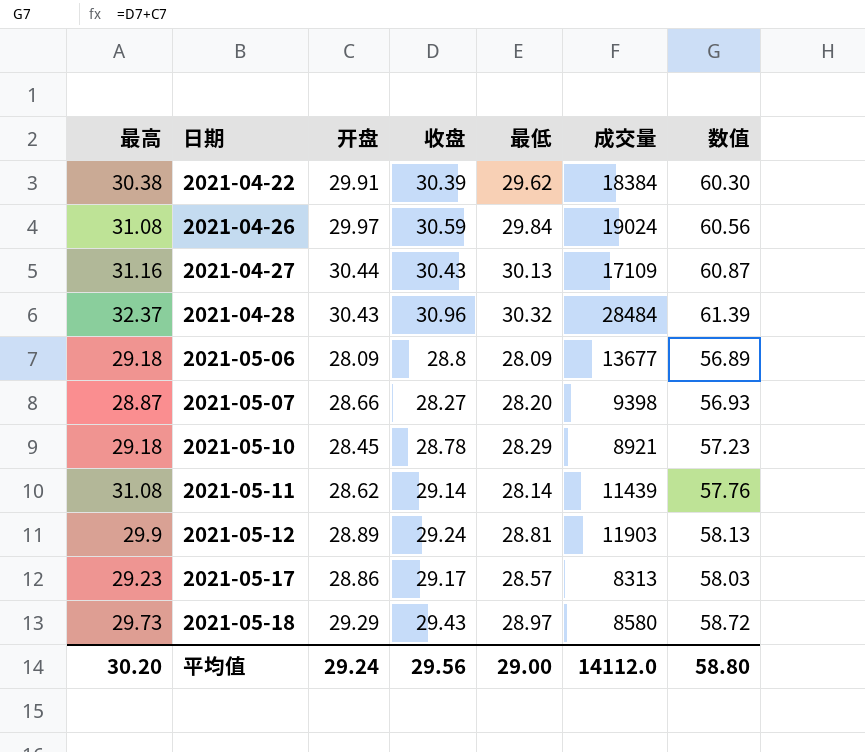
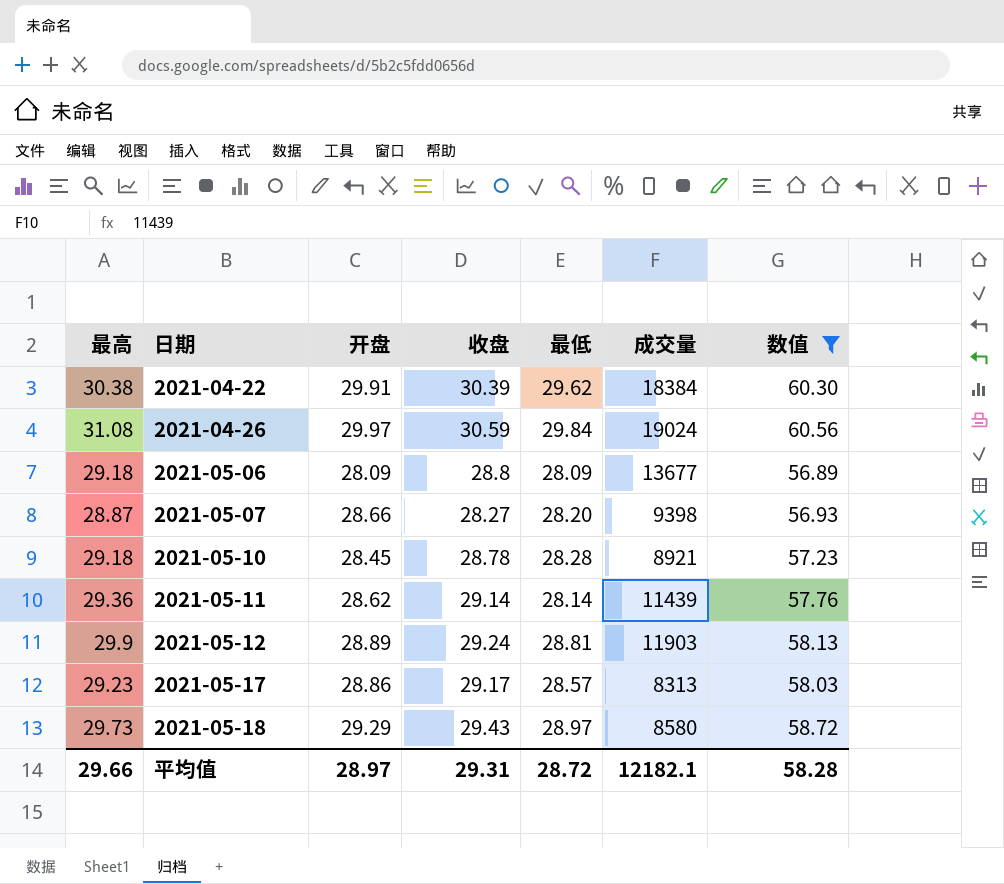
filter: none -> 数值 <= 60.56
2021-05-10 | 最低: 28.29 -> 28.28
2021-05-11 | 最高: 31.08 -> 29.36
平均值 | 最高: 30.20 -> 29.66
平均值 | 开盘: 29.24 -> 28.97
平均值 | 收盘: 29.56 -> 29.31
平均值 | 最低: 29.00 -> 28.72
平均值 | 成交量: 14112.0 -> 12182.1
平均值 | 数值: 58.80 -> 58.28

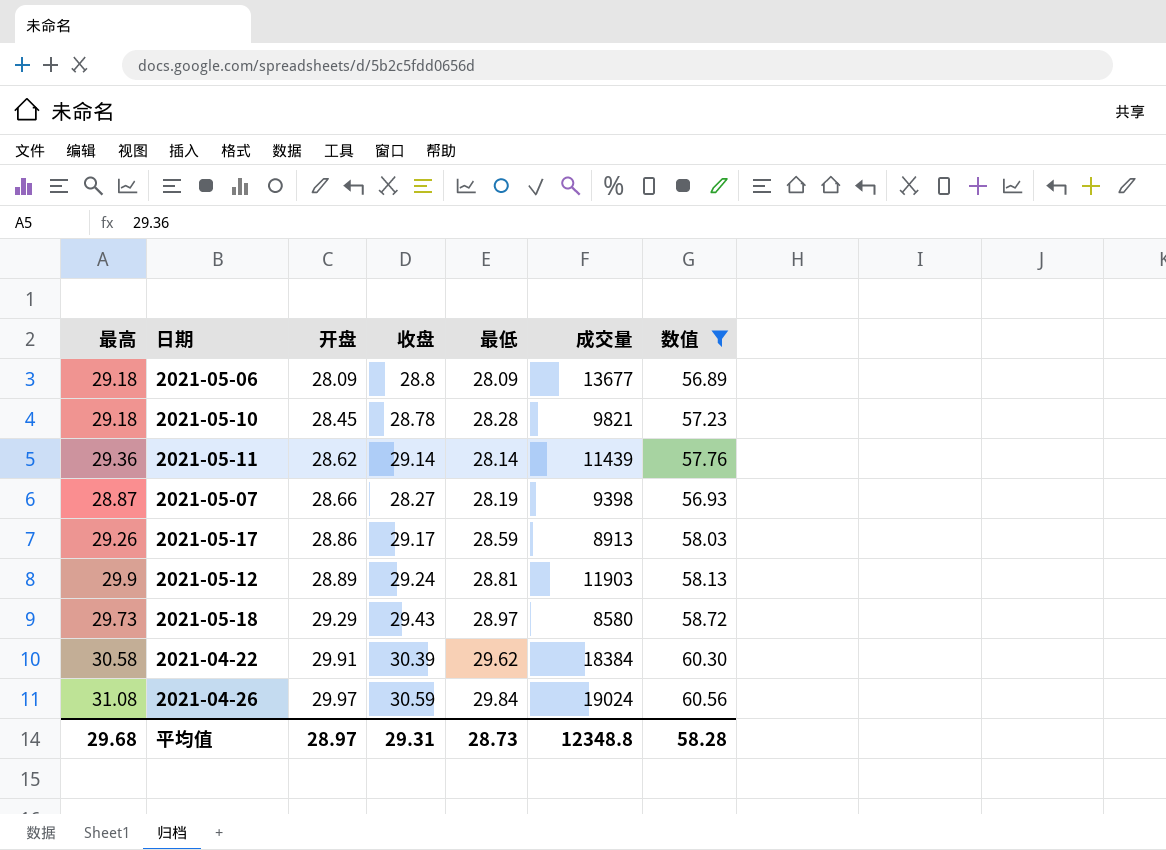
row order: 日期 ascending -> 开盘 ascending
2021-05-10 | 成交量: 8921 -> 9821
2021-05-07 | 最低: 28.20 -> 28.19
2021-05-17 | 最高: 29.23 -> 29.26
2021-05-17 | 最低: 28.57 -> 28.59
2021-05-17 | 成交量: 8313 -> 8913
2021-04-22 | 最高: 30.38 -> 30.58
平均值 | 最高: 29.66 -> 29.68
平均值 | 最低: 28.72 -> 28.73
平均值 | 成交量: 12182.1 -> 12348.8

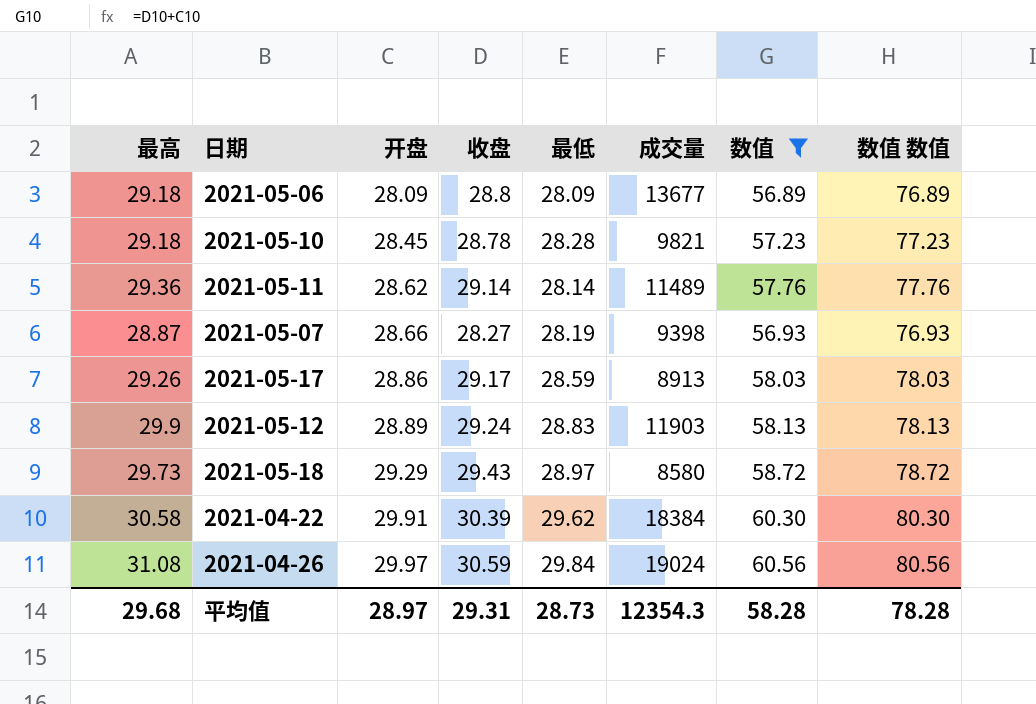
column 数值 数值 | formula: none -> [数值] + 20
2021-05-11 | 成交量: 11439 -> 11489
2021-05-12 | 最低: 28.81 -> 28.83
平均值 | 成交量: 12348.8 -> 12354.3

